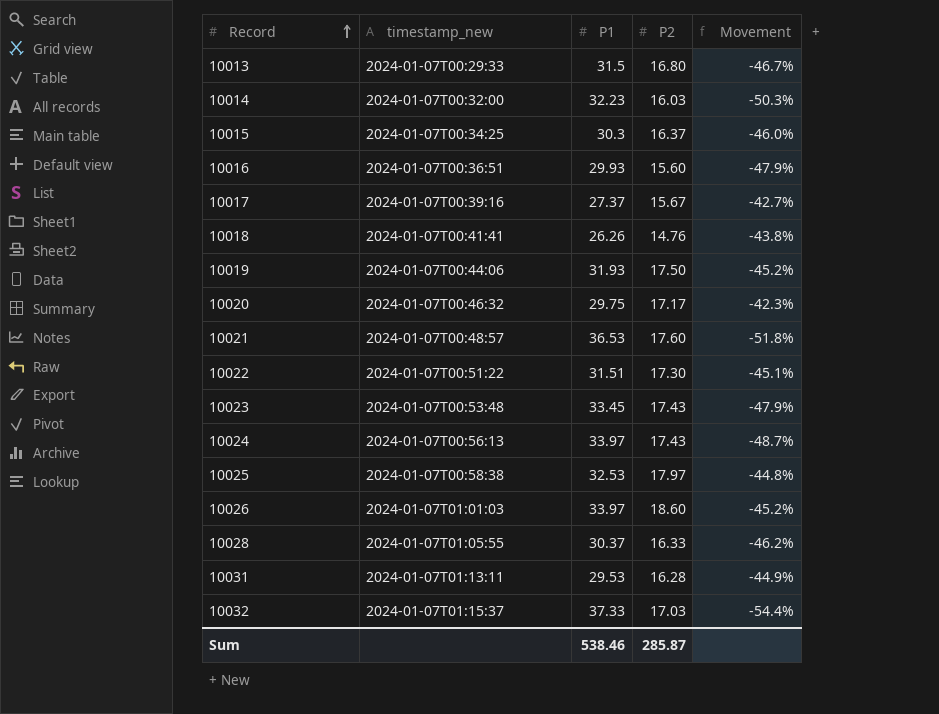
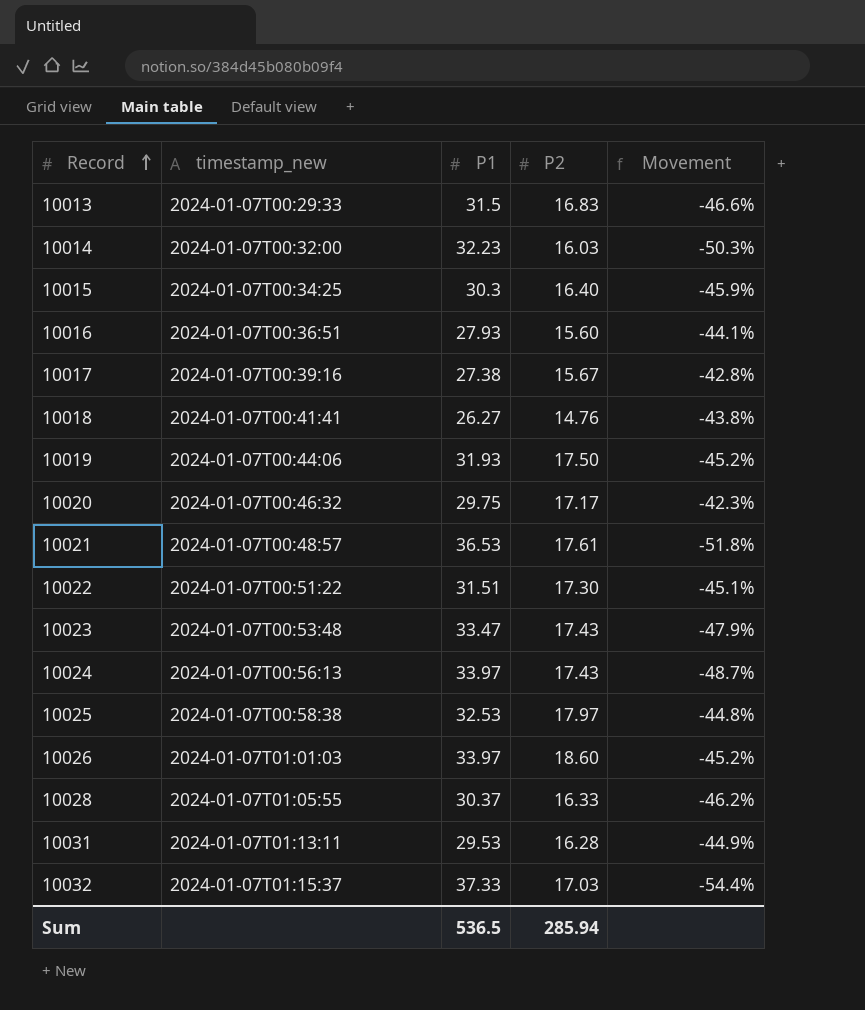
10013 | P2: 16.80 -> 16.83
10013 | Movement: -46.7% -> -46.6%
10015 | P2: 16.37 -> 16.40
10015 | Movement: -46.0% -> -45.9%
10016 | P1: 29.93 -> 27.93
10016 | Movement: -47.9% -> -44.1%
10017 | P1: 27.37 -> 27.38
10017 | Movement: -42.7% -> -42.8%
10018 | P1: 26.26 -> 26.27
10021 | P2: 17.60 -> 17.61
10023 | P1: 33.45 -> 33.47
Sum | P1: 538.46 -> 536.5
Sum | P2: 285.87 -> 285.94

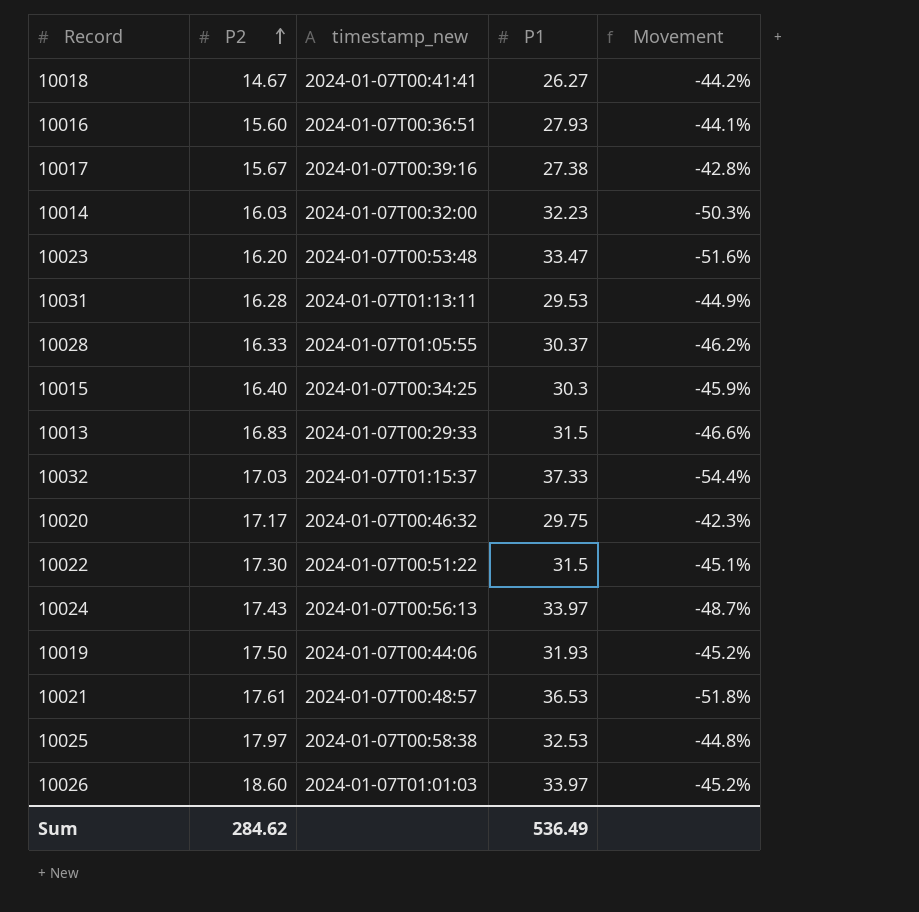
row order: Record ascending -> P2 ascending
column P2 | position: 4 -> 2
10018 | P2: 14.76 -> 14.67
10018 | Movement: -43.8% -> -44.2%
10023 | P2: 17.43 -> 16.20
10023 | Movement: -47.9% -> -51.6%
10022 | P1: 31.51 -> 31.5
Sum | P2: 285.94 -> 284.62
Sum | P1: 536.5 -> 536.49

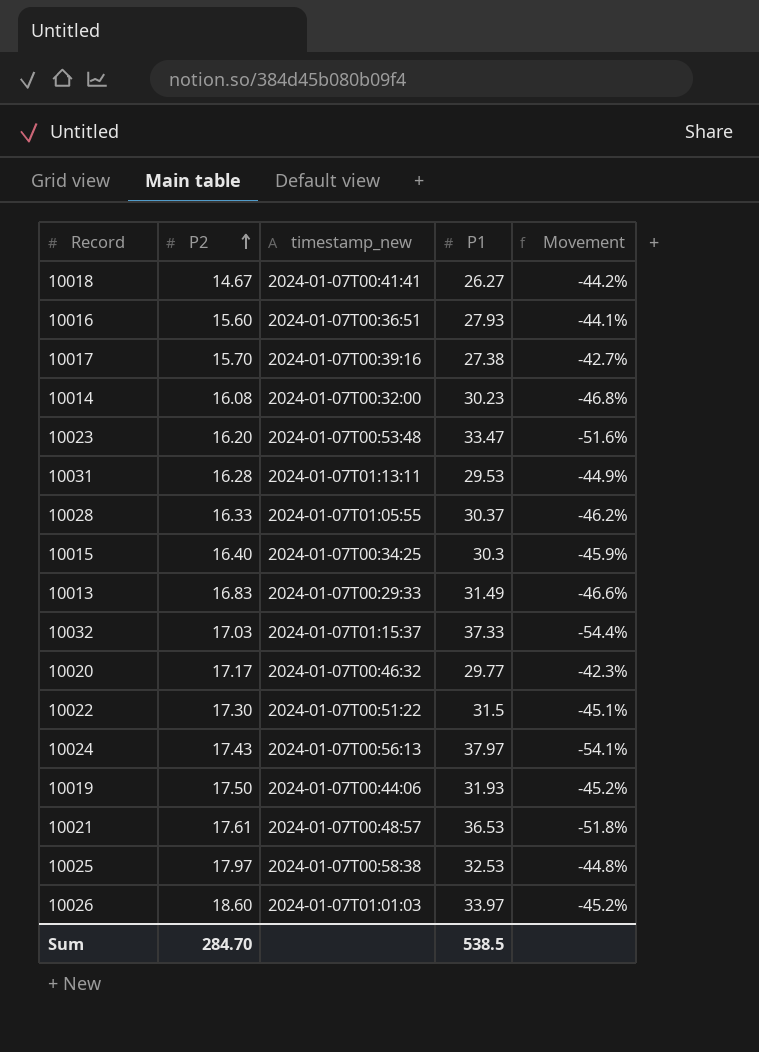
10017 | P2: 15.67 -> 15.70
10017 | Movement: -42.8% -> -42.7%
10014 | P2: 16.03 -> 16.08
10014 | P1: 32.23 -> 30.23
10014 | Movement: -50.3% -> -46.8%
10013 | P1: 31.5 -> 31.49
10020 | P1: 29.75 -> 29.77
10024 | P1: 33.97 -> 37.97
10024 | Movement: -48.7% -> -54.1%
Sum | P2: 284.62 -> 284.70
Sum | P1: 536.49 -> 538.5

